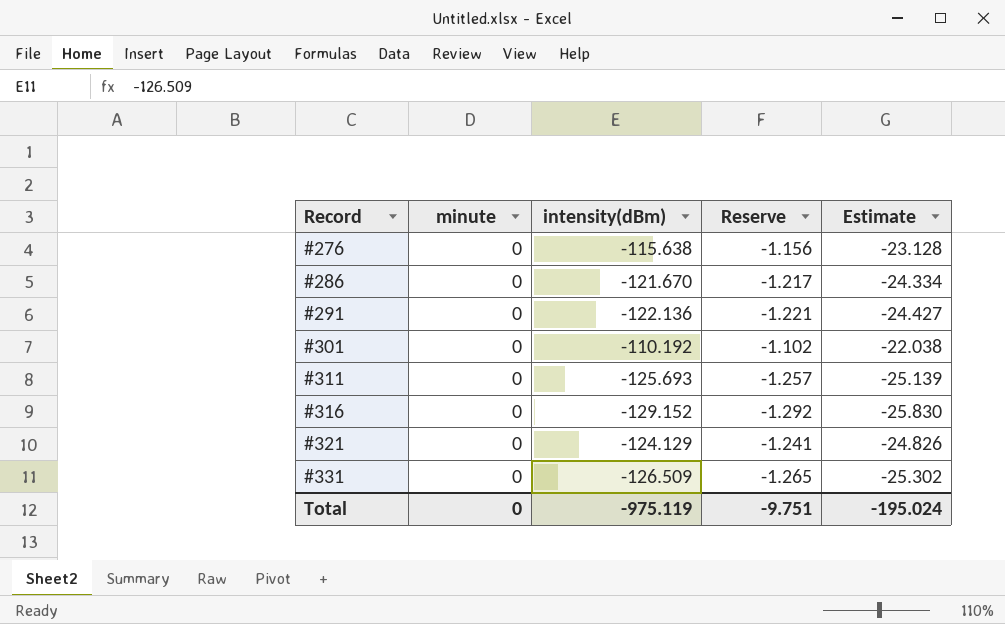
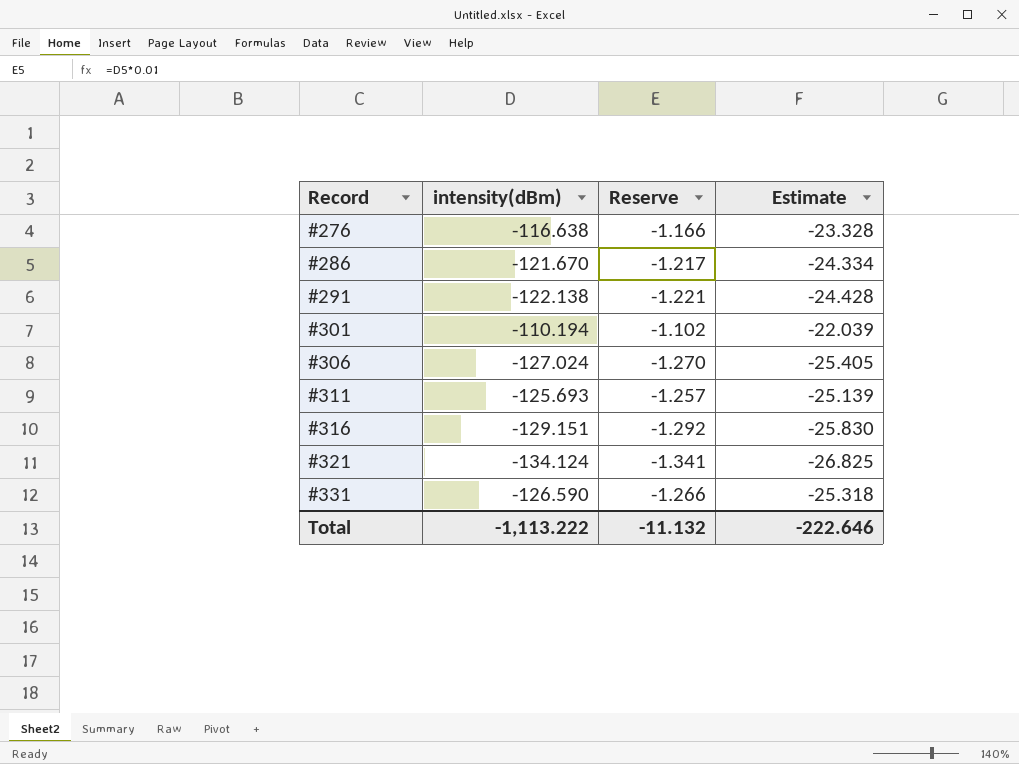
column minute | position: 2 -> none
#276 | intensity(dBm): -115.638 -> -116.638
#276 | Reserve: -1.156 -> -1.166
#276 | Estimate: -23.128 -> -23.328
#291 | intensity(dBm): -122.136 -> -122.138
#291 | Estimate: -24.427 -> -24.428
#301 | intensity(dBm): -110.192 -> -110.194
#301 | Estimate: -22.038 -> -22.039
row #306: none -> -127.024 | -1.270 | -25.405
#316 | intensity(dBm): -129.152 -> -129.151
#321 | intensity(dBm): -124.129 -> -134.124
#321 | Reserve: -1.241 -> -1.341
#321 | Estimate: -24.826 -> -26.825
#331 | intensity(dBm): -126.509 -> -126.590
#331 | Reserve: -1.265 -> -1.266
#331 | Estimate: -25.302 -> -25.318
Total | intensity(dBm): -975.119 -> -1,113.222
Total | Reserve: -9.751 -> -11.132
Total | Estimate: -195.024 -> -222.646

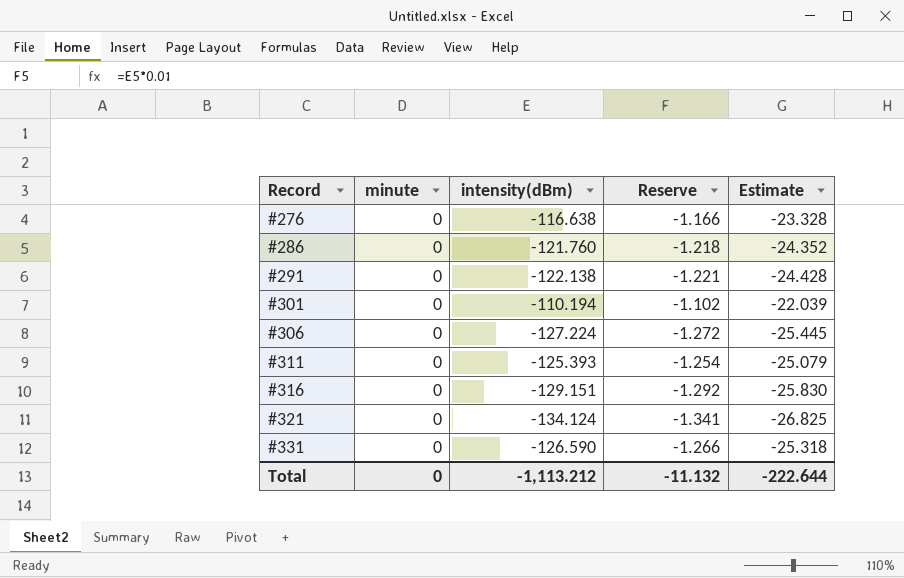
column minute | position: none -> 2
#286 | intensity(dBm): -121.670 -> -121.760
#286 | Reserve: -1.217 -> -1.218
#286 | Estimate: -24.334 -> -24.352
#306 | intensity(dBm): -127.024 -> -127.224
#306 | Reserve: -1.270 -> -1.272
#306 | Estimate: -25.405 -> -25.445
#311 | intensity(dBm): -125.693 -> -125.393
#311 | Reserve: -1.257 -> -1.254
#311 | Estimate: -25.139 -> -25.079
Total | intensity(dBm): -1,113.222 -> -1,113.212
Total | Estimate: -222.646 -> -222.644

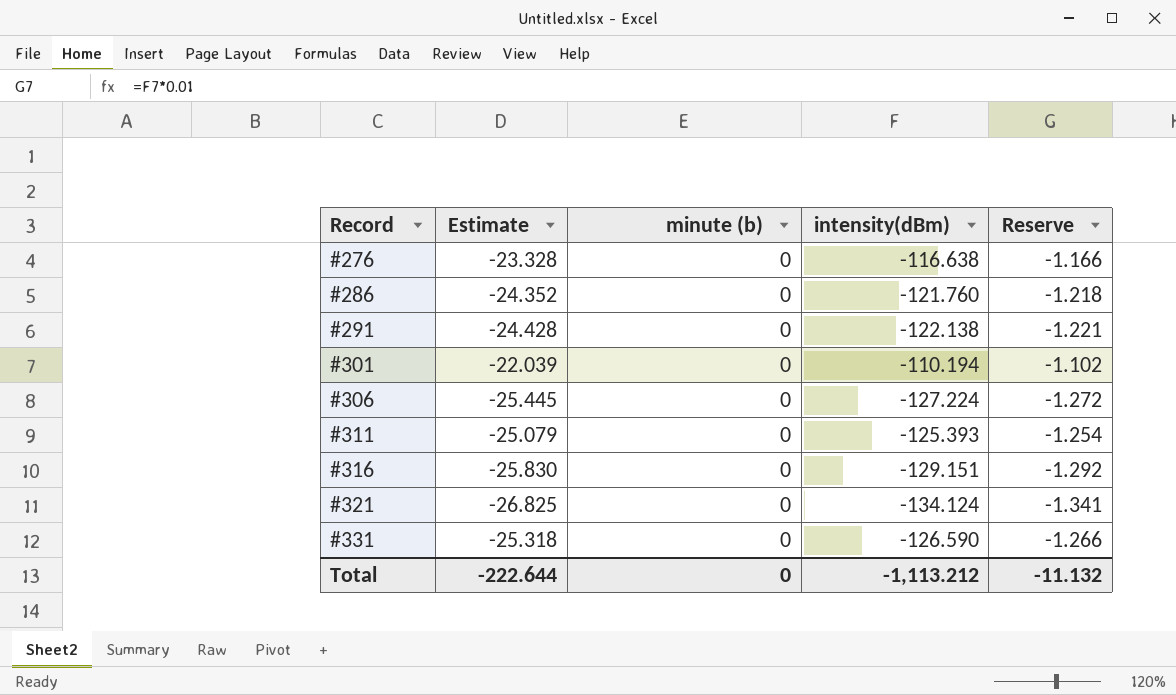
column Estimate | position: 5 -> 2
column name: minute -> minute (b)

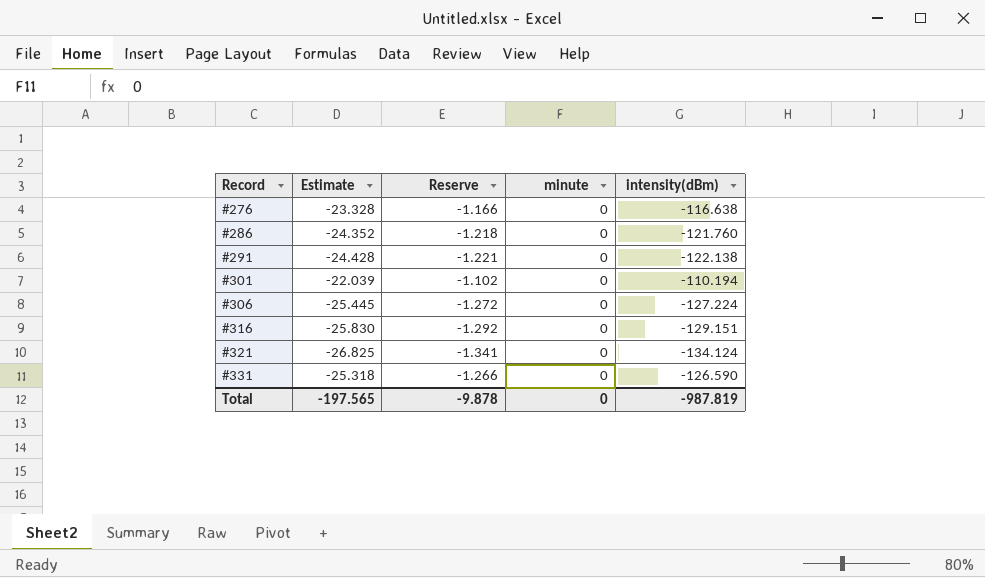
column Reserve | position: 5 -> 3
column name: minute (b) -> minute
row #311: -25.079 | 0 | -125.393 | -1.254 -> none
Total | Estimate: -222.644 -> -197.565
Total | Reserve: -11.132 -> -9.878
Total | intensity(dBm): -1,113.212 -> -987.819

